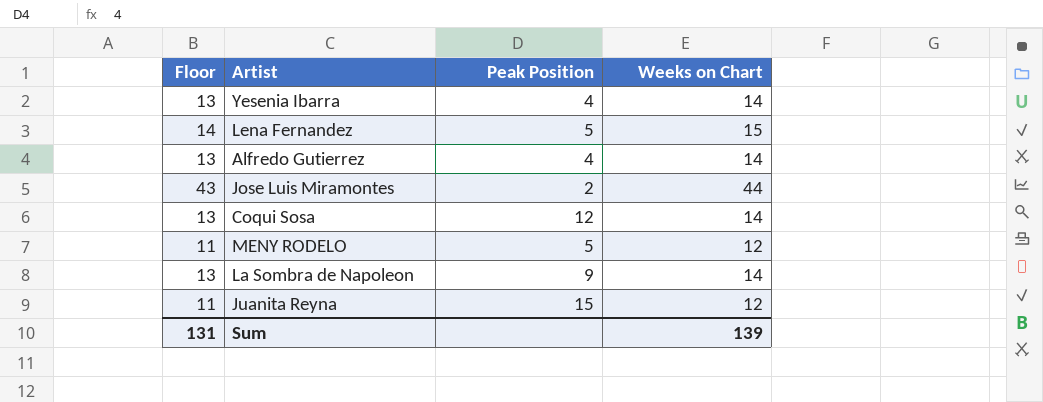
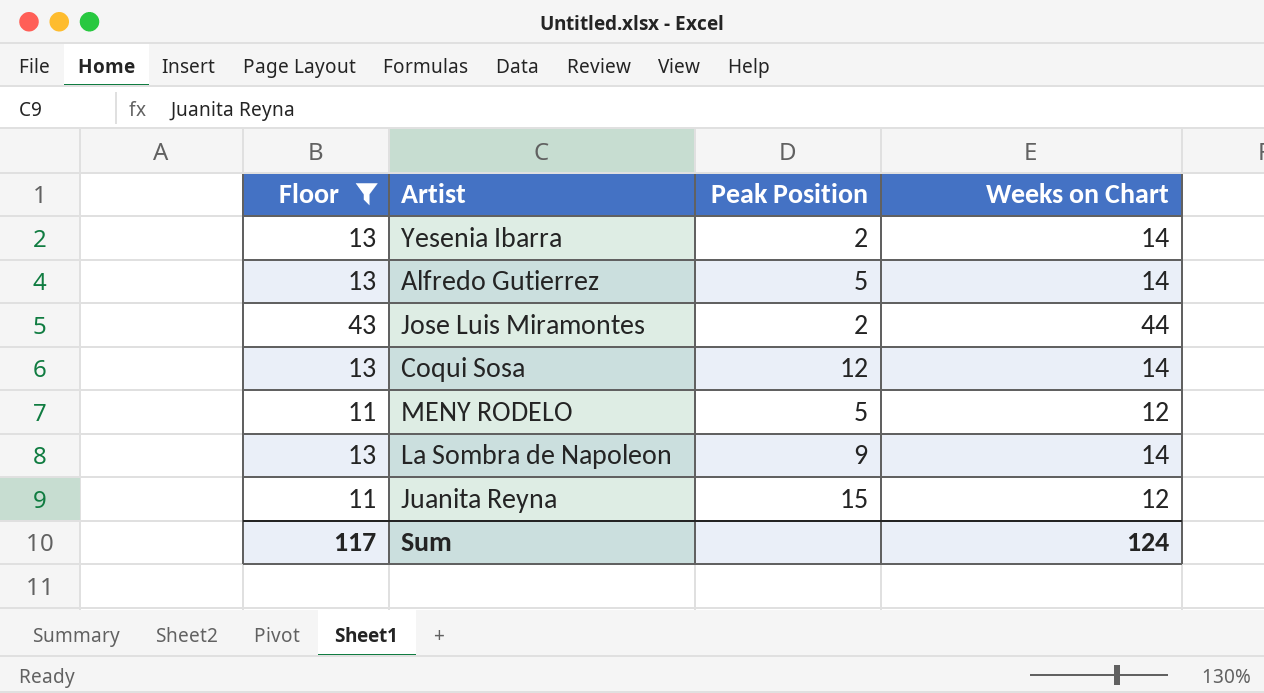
filter: none -> Floor != 14
Yesenia Ibarra | Peak Position: 4 -> 2
Alfredo Gutierrez | Peak Position: 4 -> 5
Sum | Floor: 131 -> 117
Sum | Weeks on Chart: 139 -> 124

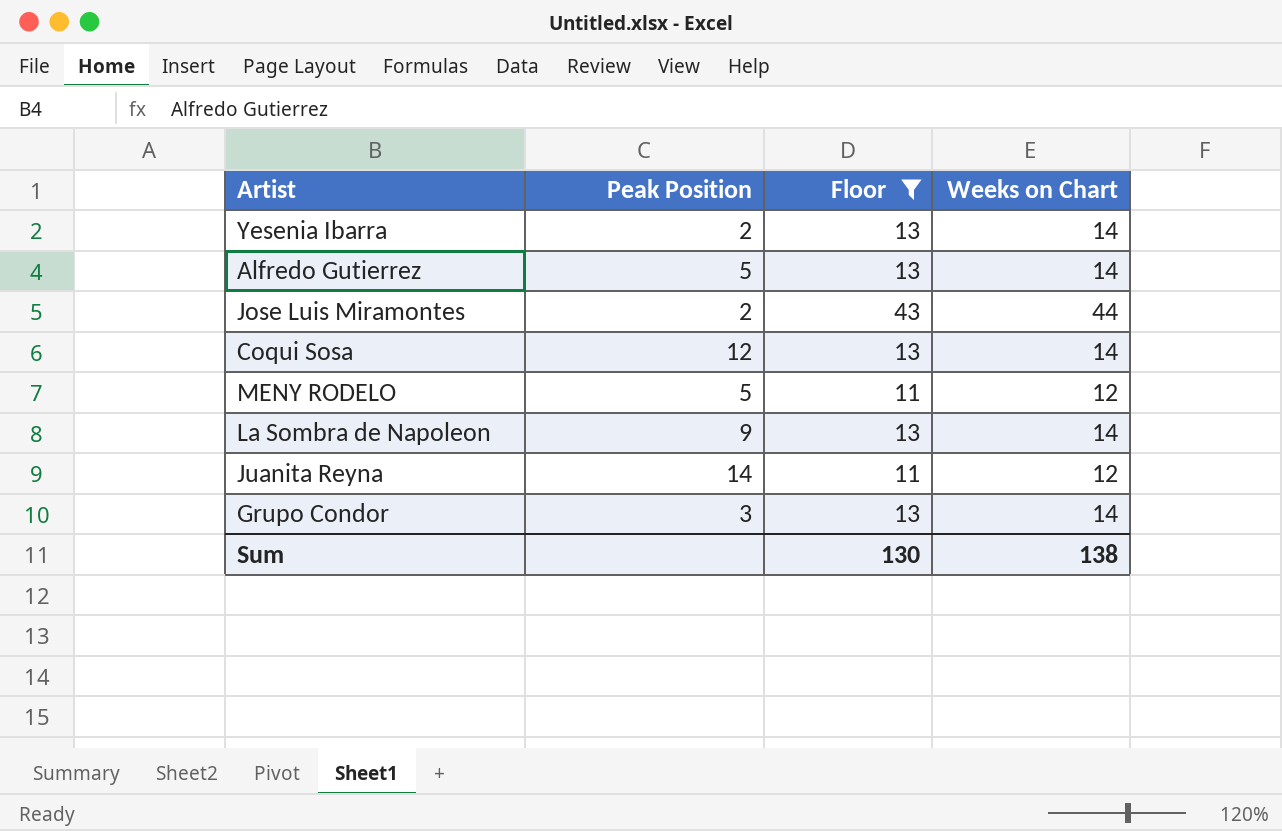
column Floor | position: 1 -> 3
Juanita Reyna | Peak Position: 15 -> 14
row Grupo Condor: none -> 3 | 13 | 14
Sum | Floor: 117 -> 130
Sum | Weeks on Chart: 124 -> 138

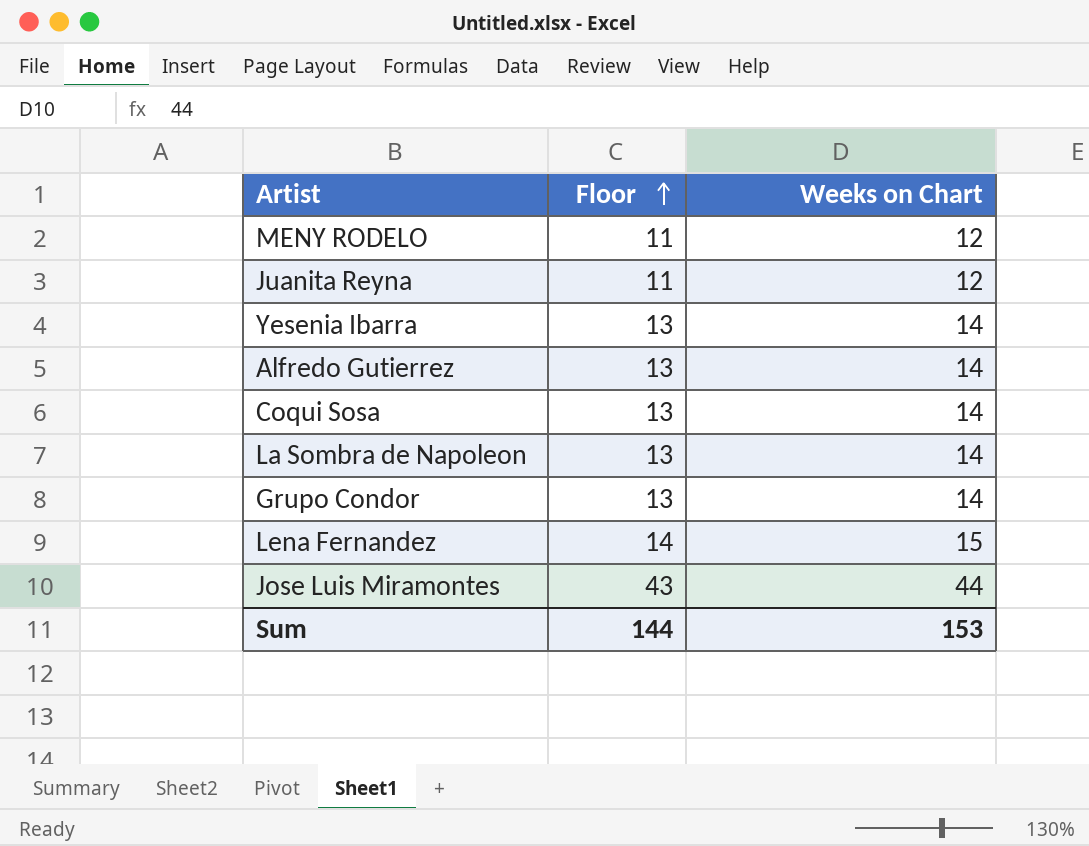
filter: Floor != 14 -> none
row order: none -> Floor ascending
column Peak Position | position: 2 -> none
Sum | Floor: 130 -> 144
Sum | Weeks on Chart: 138 -> 153

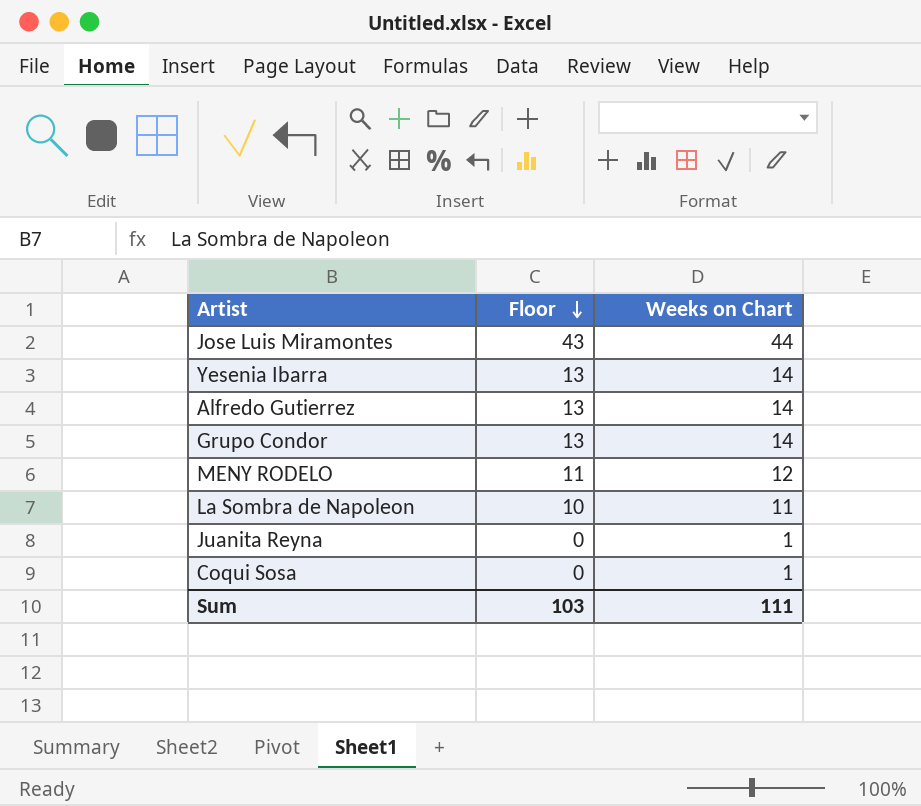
row order: Floor ascending -> Floor descending
row Lena Fernandez: 14 | 15 -> none
La Sombra de Napoleon | Floor: 13 -> 10
La Sombra de Napoleon | Weeks on Chart: 14 -> 11
Juanita Reyna | Floor: 11 -> 0
Juanita Reyna | Weeks on Chart: 12 -> 1
Coqui Sosa | Floor: 13 -> 0
Coqui Sosa | Weeks on Chart: 14 -> 1
Sum | Floor: 144 -> 103
Sum | Weeks on Chart: 153 -> 111

